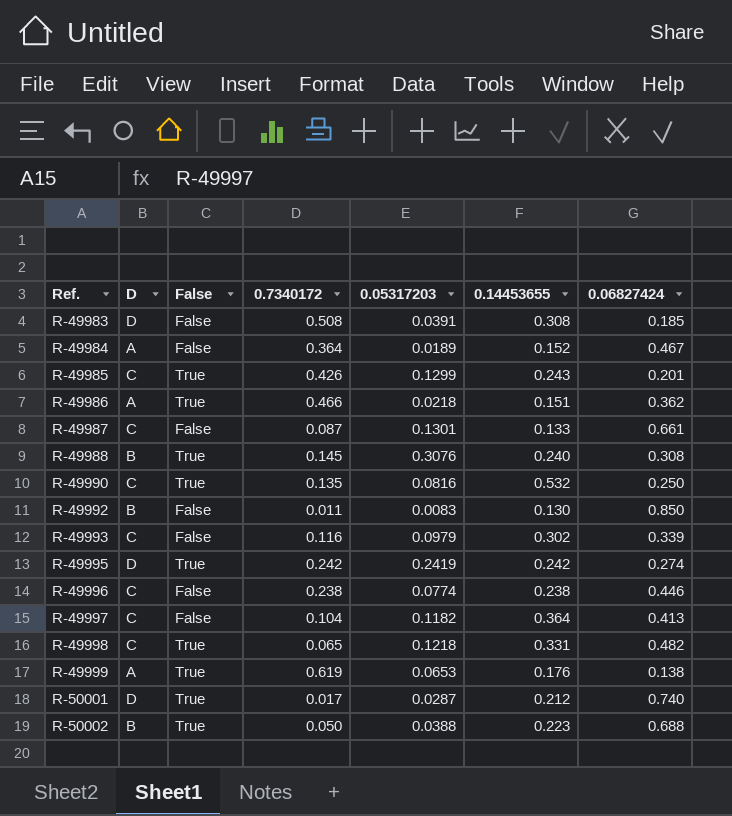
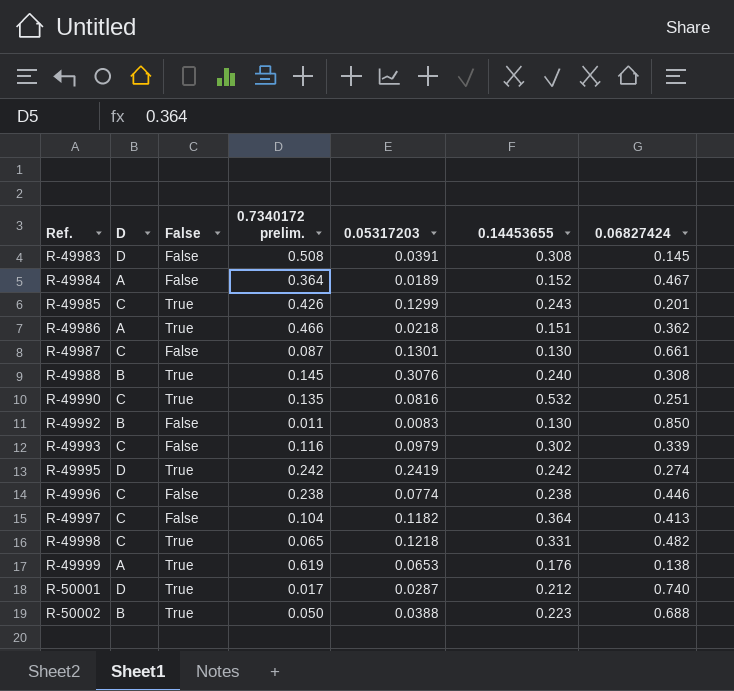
column name: 0.7340172 -> 0.7340172 prelim.
R-49983 | 0.06827424: 0.185 -> 0.145
R-49987 | 0.14453655: 0.133 -> 0.130
R-49990 | 0.06827424: 0.250 -> 0.251

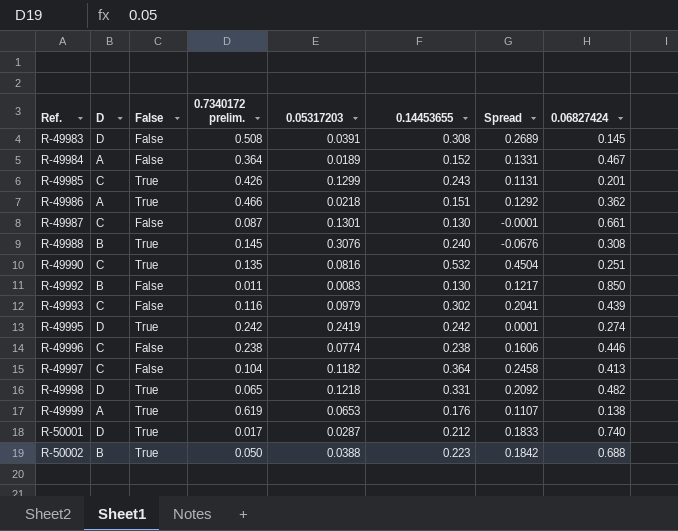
column Spread | formula: none -> [0.14453655] - [0.05317203]
R-49993 | 0.06827424: 0.339 -> 0.439
R-49998 | D: C -> D

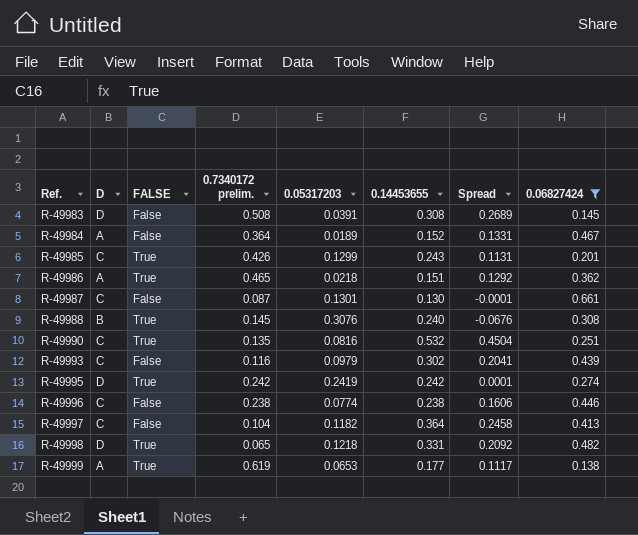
filter: none -> 0.06827424 <= 0.661
column name: False -> FALSE
R-49986 | 0.7340172 prelim.: 0.466 -> 0.465
R-49999 | 0.14453655: 0.176 -> 0.177
R-49999 | Spread: 0.1107 -> 0.1117

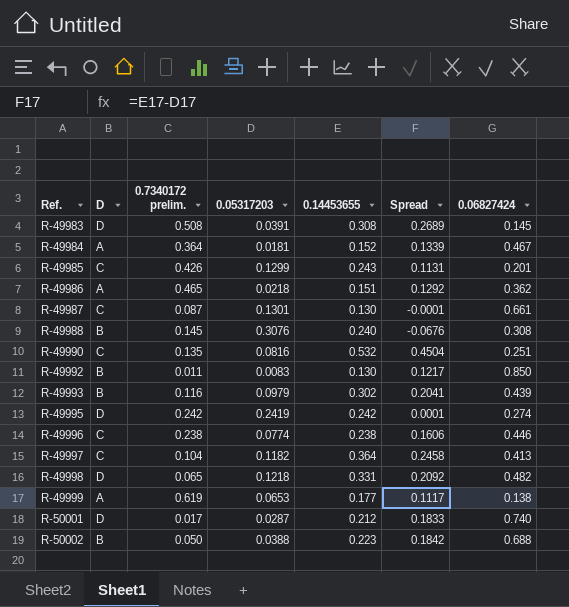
filter: 0.06827424 <= 0.661 -> none
column FALSE | position: 3 -> none
R-49984 | 0.05317203: 0.0189 -> 0.0181
R-49984 | Spread: 0.1331 -> 0.1339
R-49993 | D: C -> B

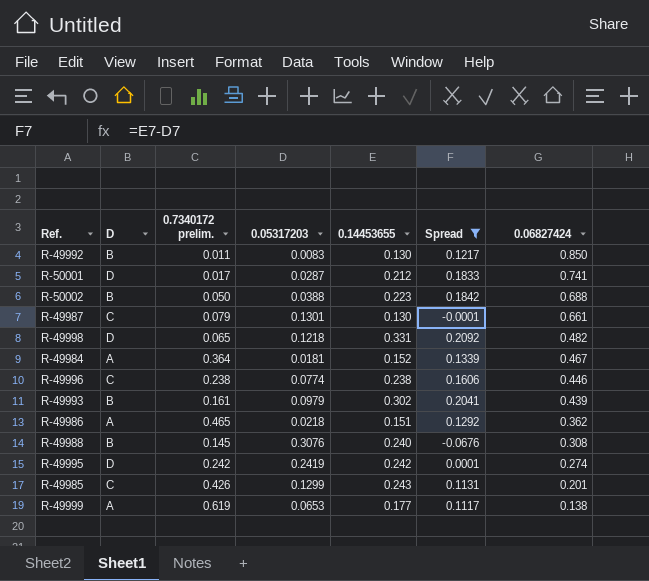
filter: none -> Spread <= 0.2092
row order: Ref. ascending -> 0.06827424 descending
R-50001 | 0.06827424: 0.740 -> 0.741
R-49987 | 0.7340172 prelim.: 0.087 -> 0.079
R-49993 | 0.7340172 prelim.: 0.116 -> 0.161

